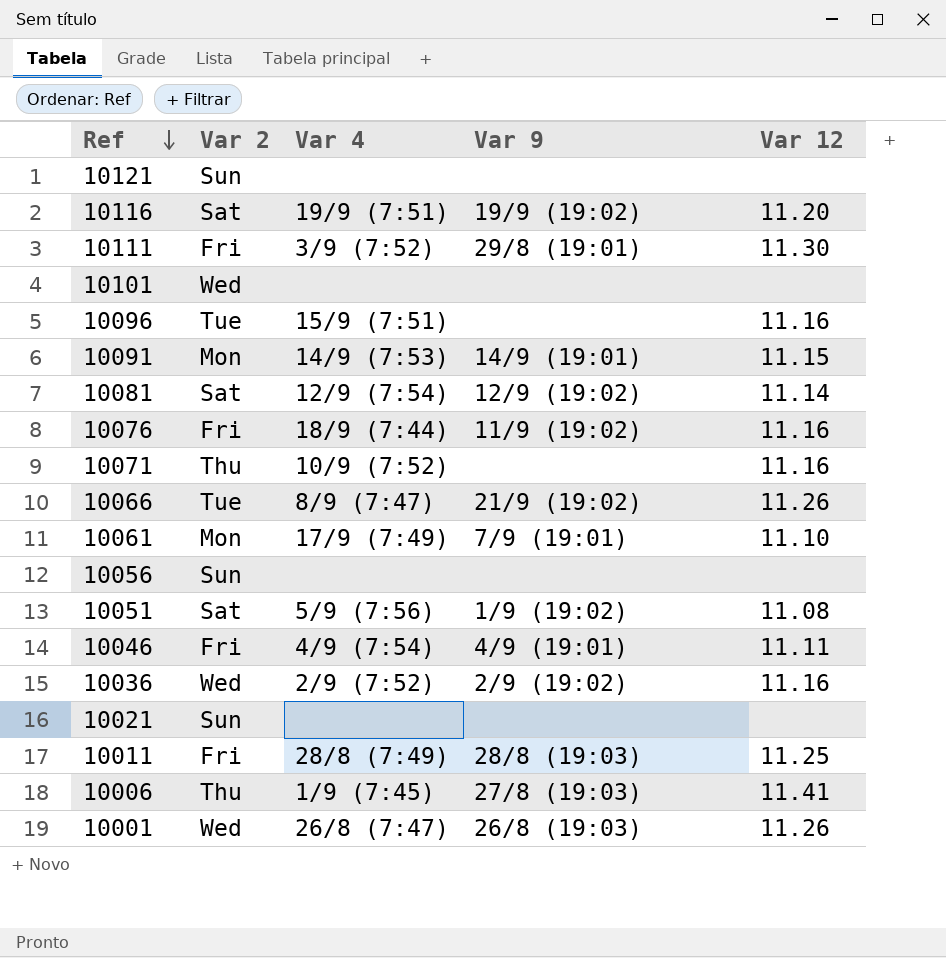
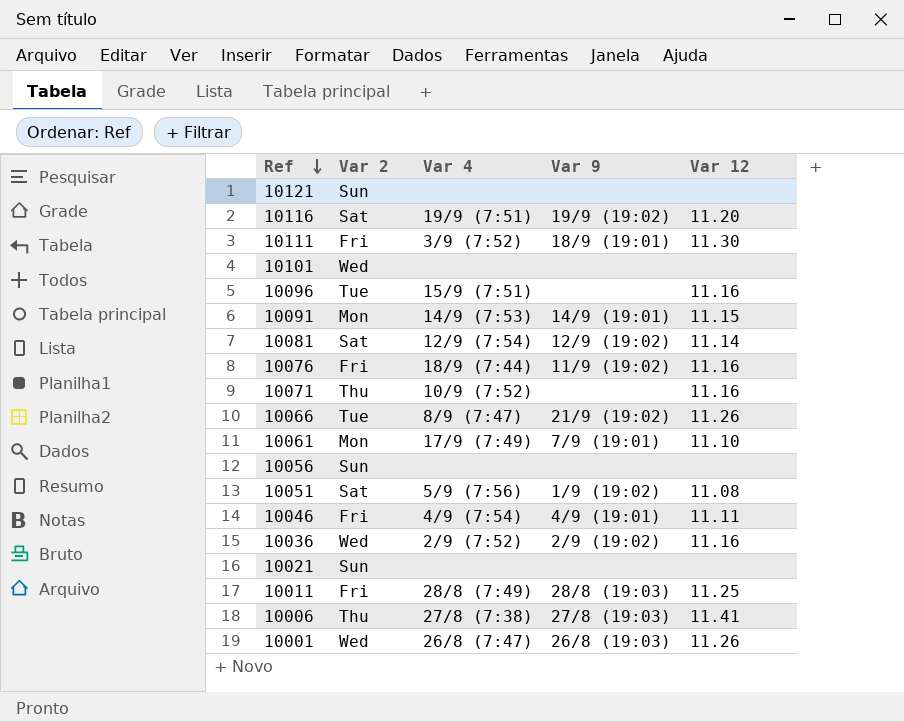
10111 | Var 9: 29/8 (19:01) -> 18/9 (19:01)
10006 | Var 4: 1/9 (7:45) -> 27/8 (7:38)

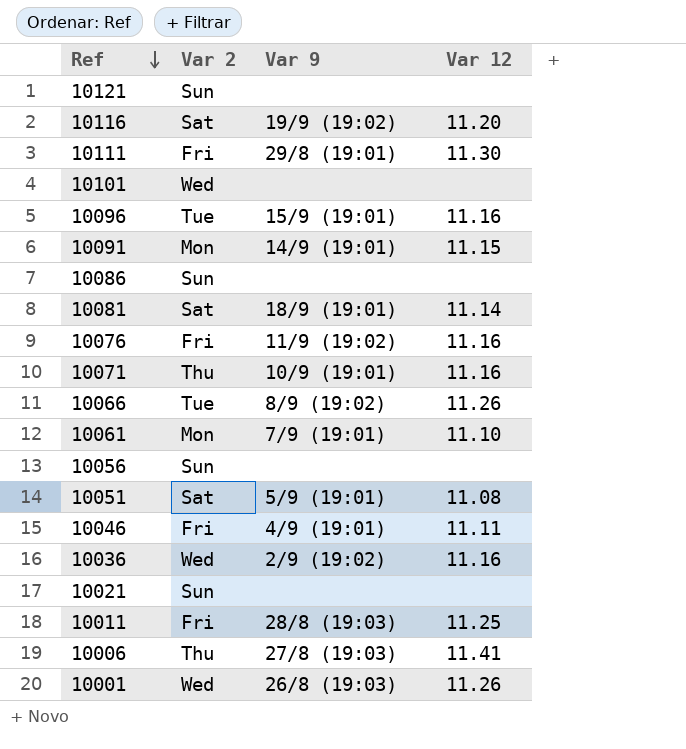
column Var 4 | position: 3 -> none
10111 | Var 9: 18/9 (19:01) -> 29/8 (19:01)
10096 | Var 9: none -> 15/9 (19:01)
row 10086: none -> Sun | none | none
10081 | Var 9: 12/9 (19:02) -> 18/9 (19:01)
10071 | Var 9: none -> 10/9 (19:01)
10066 | Var 9: 21/9 (19:02) -> 8/9 (19:02)
10051 | Var 9: 1/9 (19:02) -> 5/9 (19:01)

